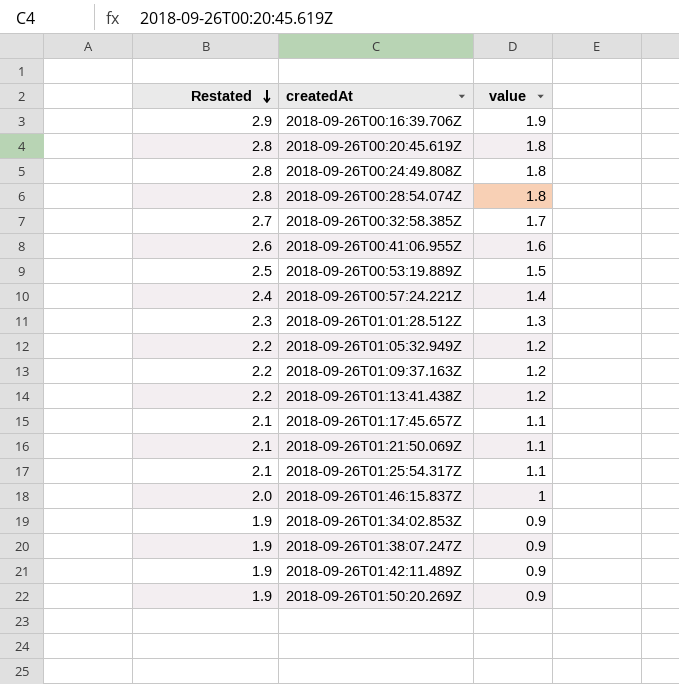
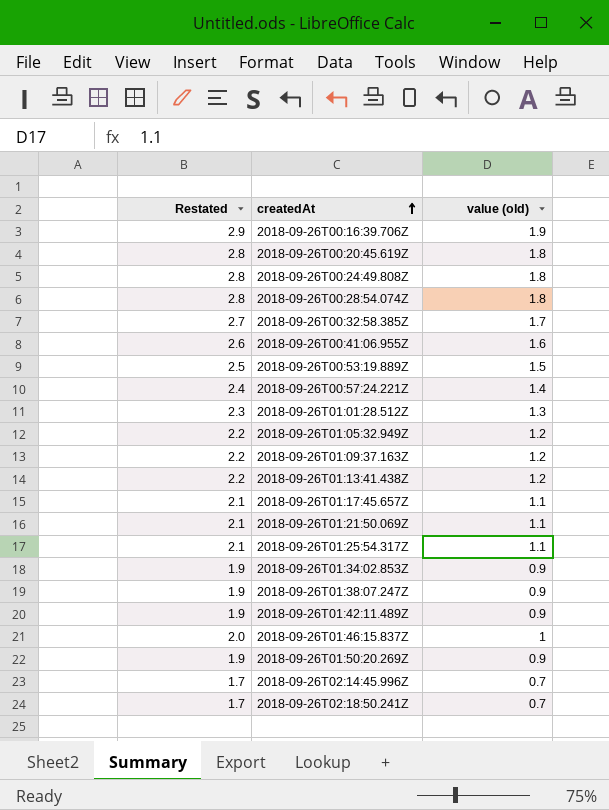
row order: Restated descending -> createdAt ascending
column name: value -> value (old)
row 2018-09-26T02:14:45.996Z: none -> 1.7 | 0.7
row 2018-09-26T02:18:50.241Z: none -> 1.7 | 0.7

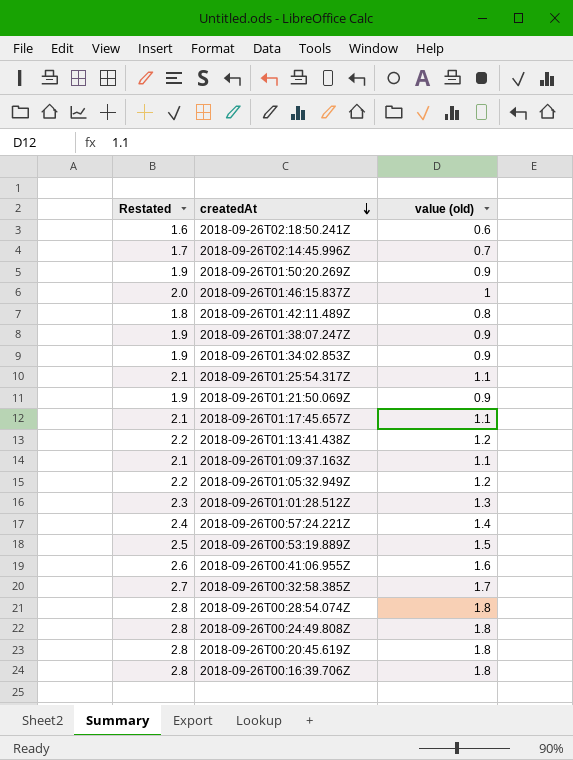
row order: createdAt ascending -> createdAt descending
2018-09-26T02:18:50.241Z | Restated: 1.7 -> 1.6
2018-09-26T02:18:50.241Z | value (old): 0.7 -> 0.6
2018-09-26T01:42:11.489Z | Restated: 1.9 -> 1.8
2018-09-26T01:42:11.489Z | value (old): 0.9 -> 0.8
2018-09-26T01:21:50.069Z | Restated: 2.1 -> 1.9
2018-09-26T01:21:50.069Z | value (old): 1.1 -> 0.9
2018-09-26T01:09:37.163Z | Restated: 2.2 -> 2.1
2018-09-26T01:09:37.163Z | value (old): 1.2 -> 1.1
2018-09-26T00:16:39.706Z | Restated: 2.9 -> 2.8
2018-09-26T00:16:39.706Z | value (old): 1.9 -> 1.8

